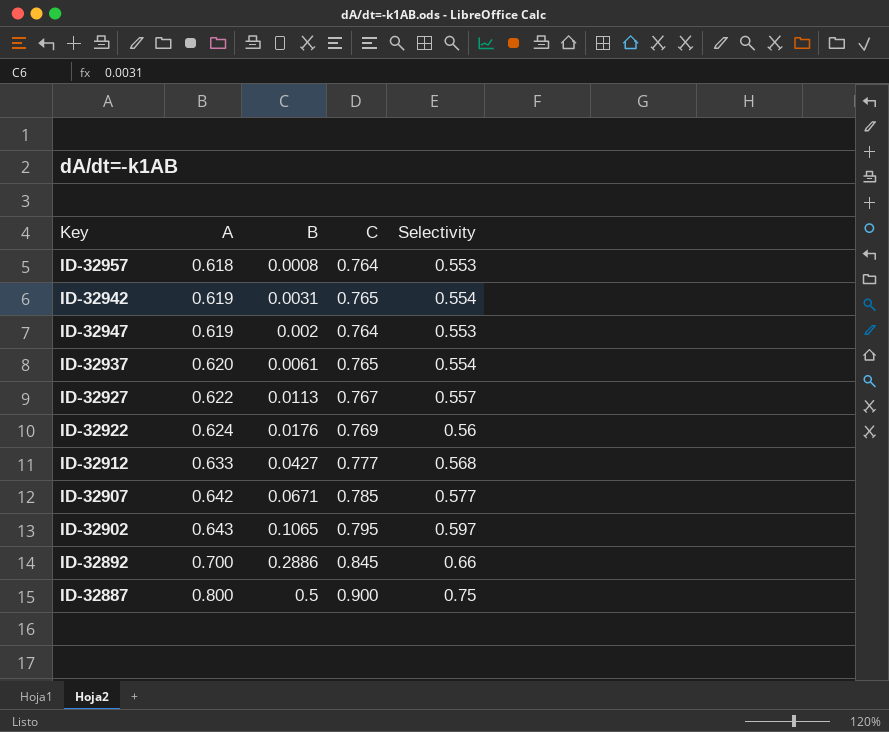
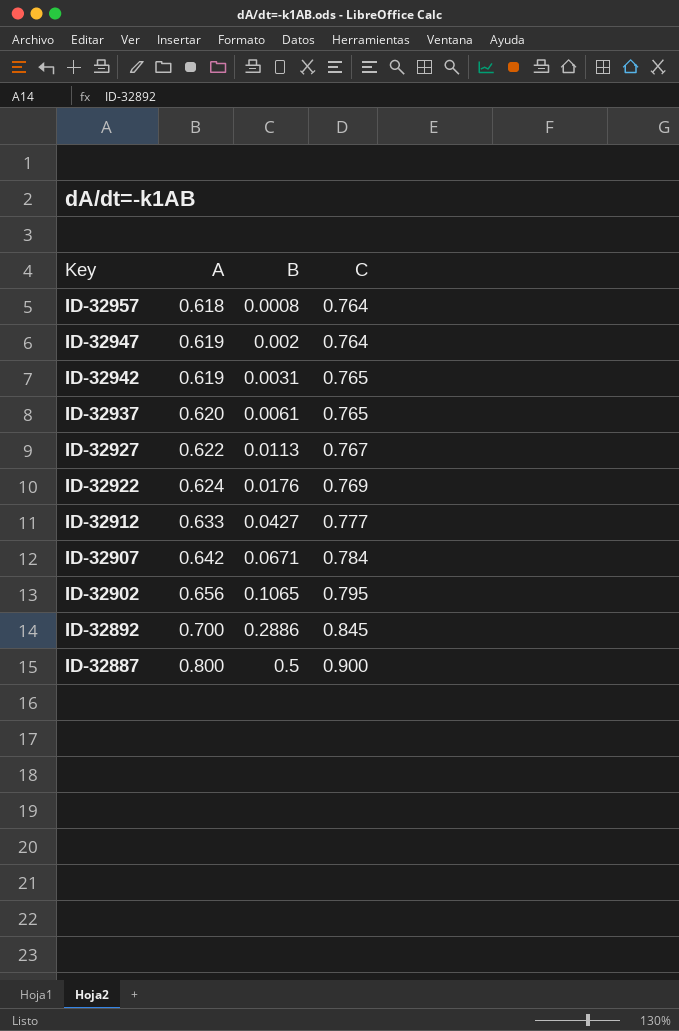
row order: A ascending -> Key descending
column Selectivity | position: 5 -> none
ID-32907 | C: 0.785 -> 0.784
ID-32902 | A: 0.643 -> 0.656

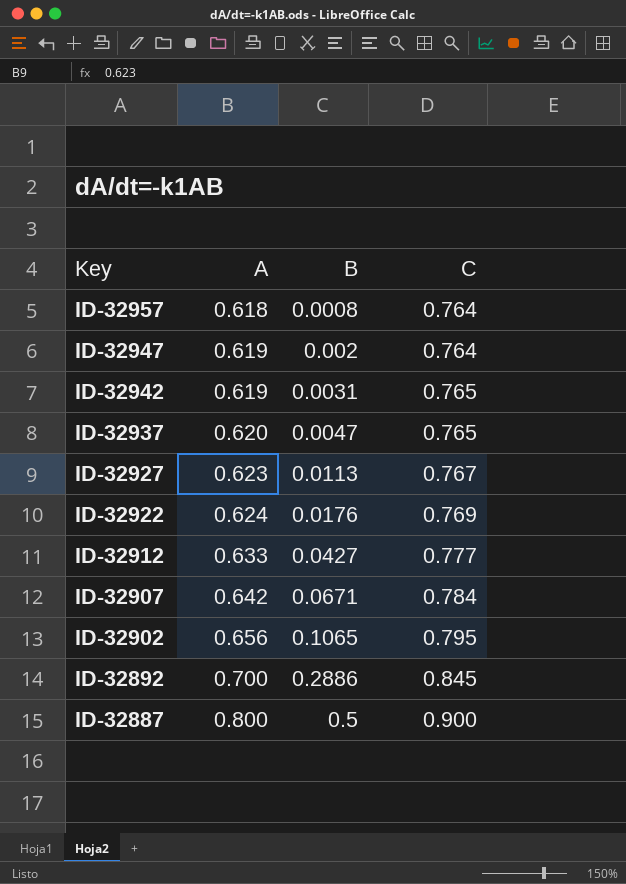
ID-32937 | B: 0.0061 -> 0.0047
ID-32927 | A: 0.622 -> 0.623

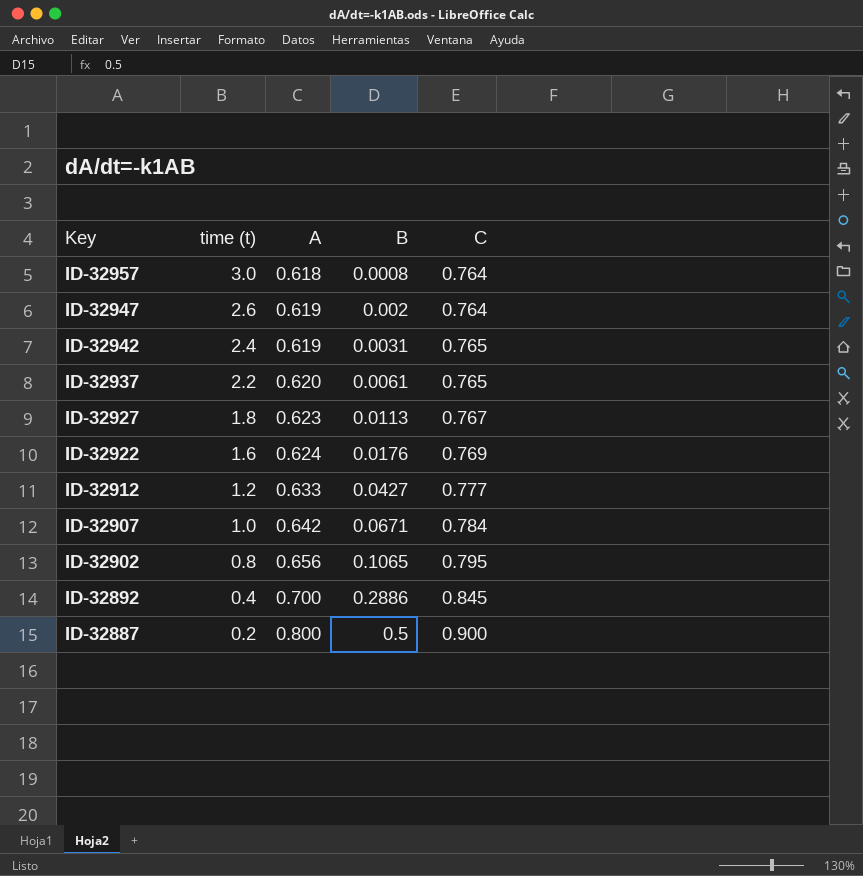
column time (t) | position: none -> 2
ID-32937 | B: 0.0047 -> 0.0061

